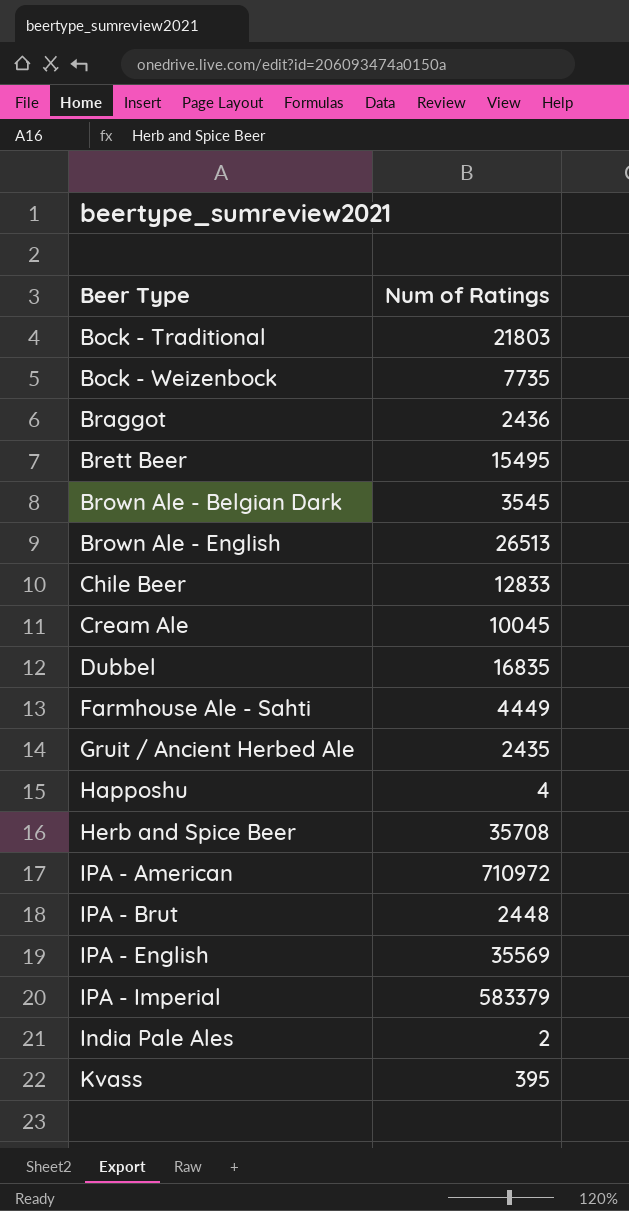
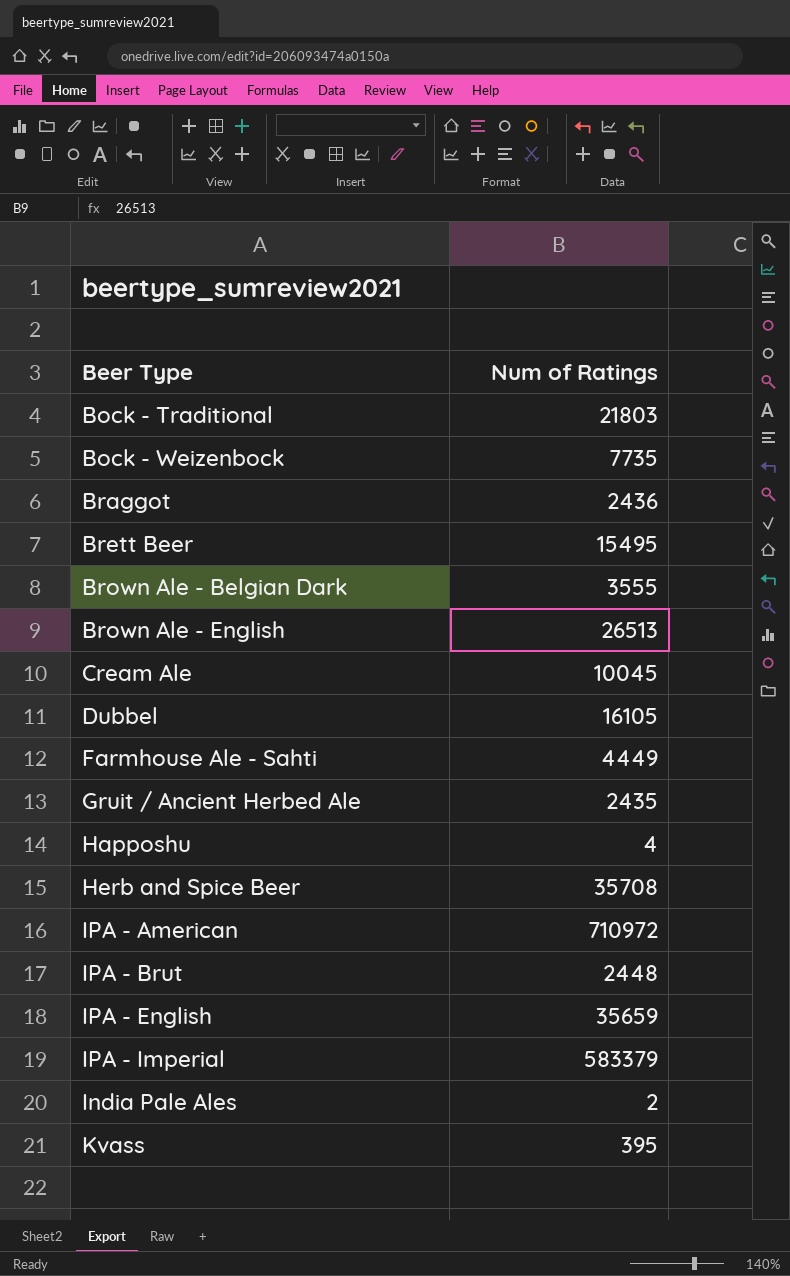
row Chile Beer: 12833 -> none
Brown Ale - Belgian Dark | Num of Ratings: 3545 -> 3555
Dubbel | Num of Ratings: 16835 -> 16105
IPA - English | Num of Ratings: 35569 -> 35659

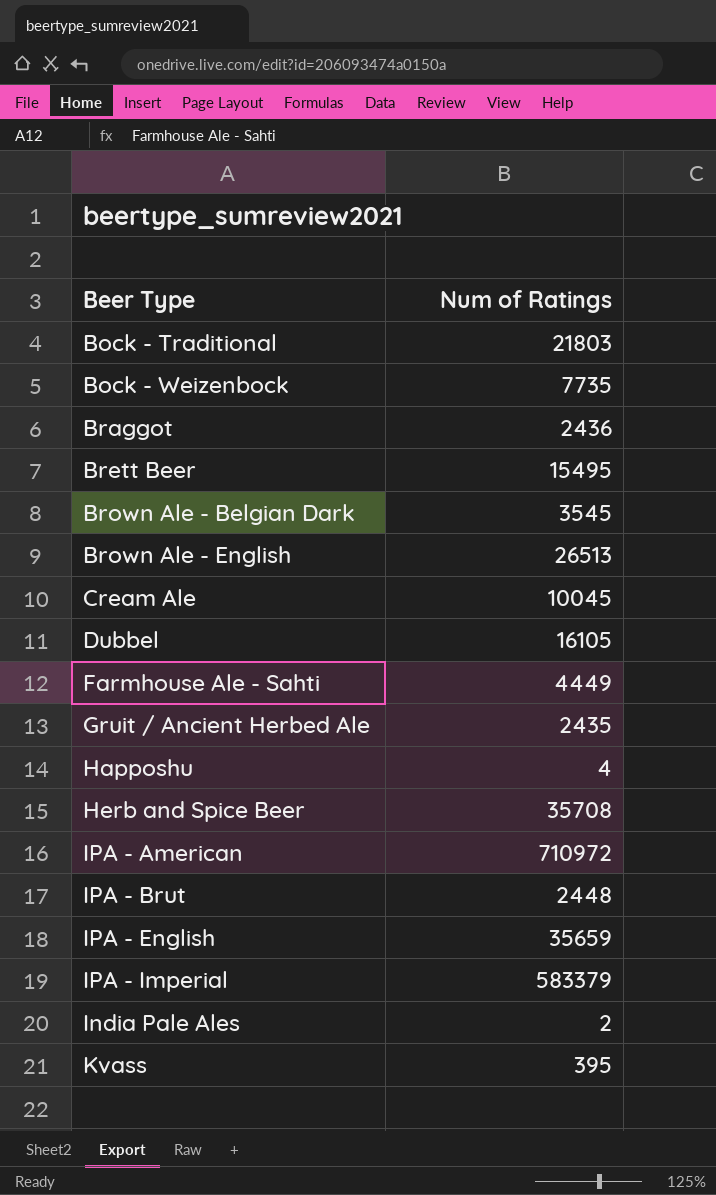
Brown Ale - Belgian Dark | Num of Ratings: 3555 -> 3545

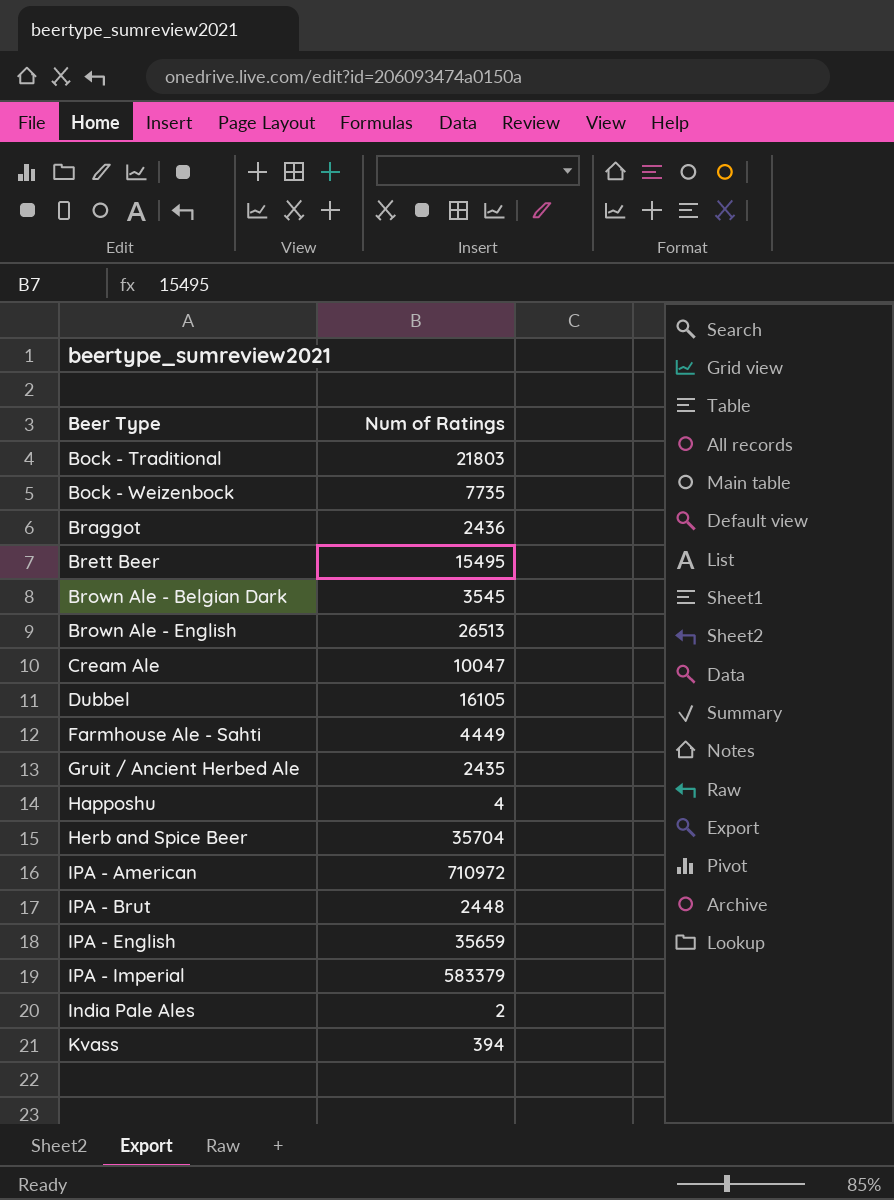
Cream Ale | Num of Ratings: 10045 -> 10047
Herb and Spice Beer | Num of Ratings: 35708 -> 35704
Kvass | Num of Ratings: 395 -> 394

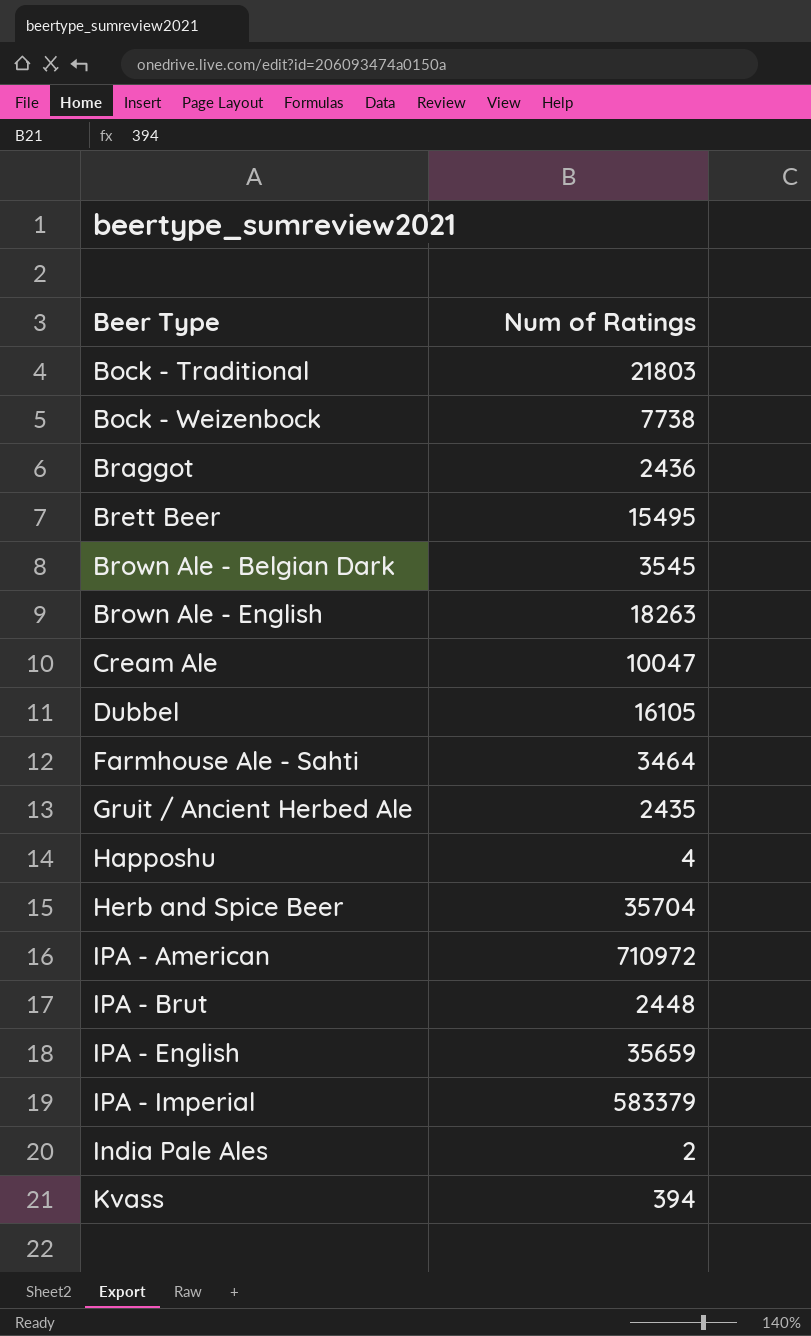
Bock - Weizenbock | Num of Ratings: 7735 -> 7738
Brown Ale - English | Num of Ratings: 26513 -> 18263
Farmhouse Ale - Sahti | Num of Ratings: 4449 -> 3464

